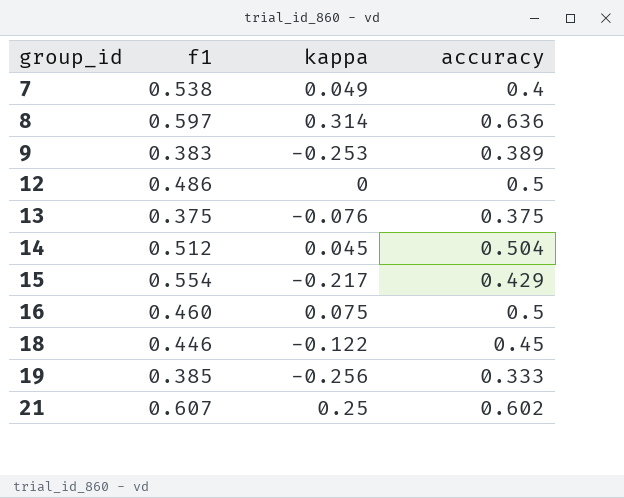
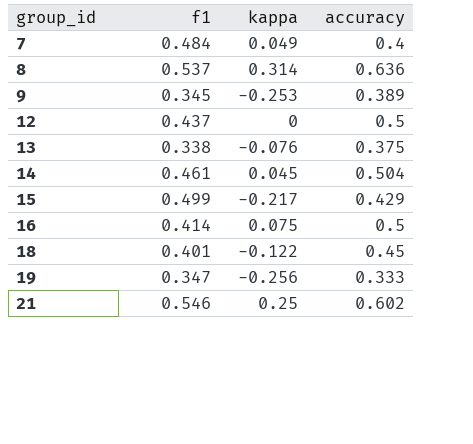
7 | f1: 0.538 -> 0.484
8 | f1: 0.597 -> 0.537
9 | f1: 0.383 -> 0.345
12 | f1: 0.486 -> 0.437
13 | f1: 0.375 -> 0.338
14 | f1: 0.512 -> 0.461
15 | f1: 0.554 -> 0.499
16 | f1: 0.460 -> 0.414
18 | f1: 0.446 -> 0.401
19 | f1: 0.385 -> 0.347
21 | f1: 0.607 -> 0.546

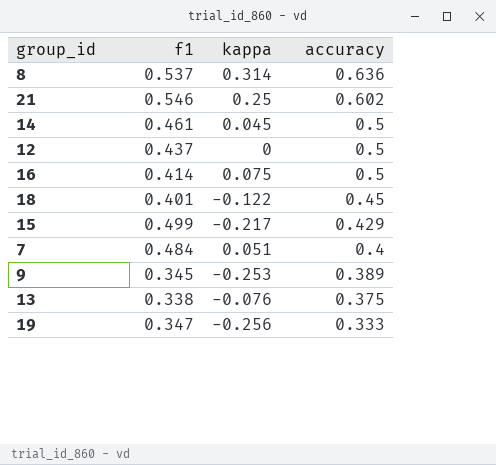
row order: group_id ascending -> accuracy descending
14 | accuracy: 0.504 -> 0.5
7 | kappa: 0.049 -> 0.051

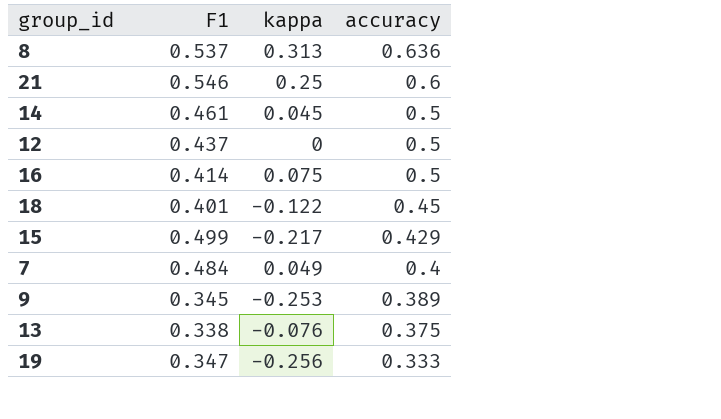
column name: f1 -> F1
8 | kappa: 0.314 -> 0.313
21 | accuracy: 0.602 -> 0.6
7 | kappa: 0.051 -> 0.049

